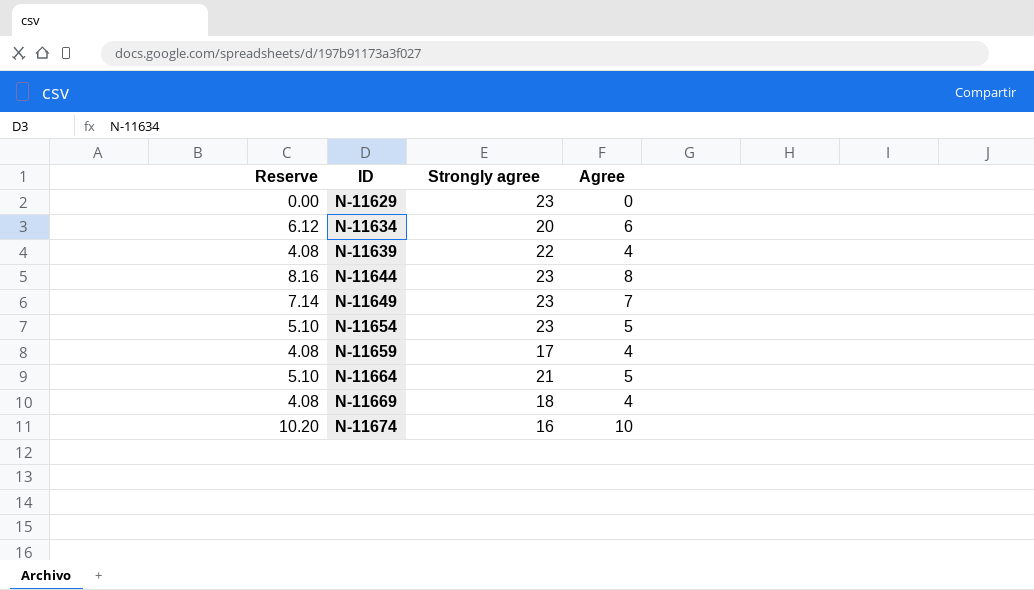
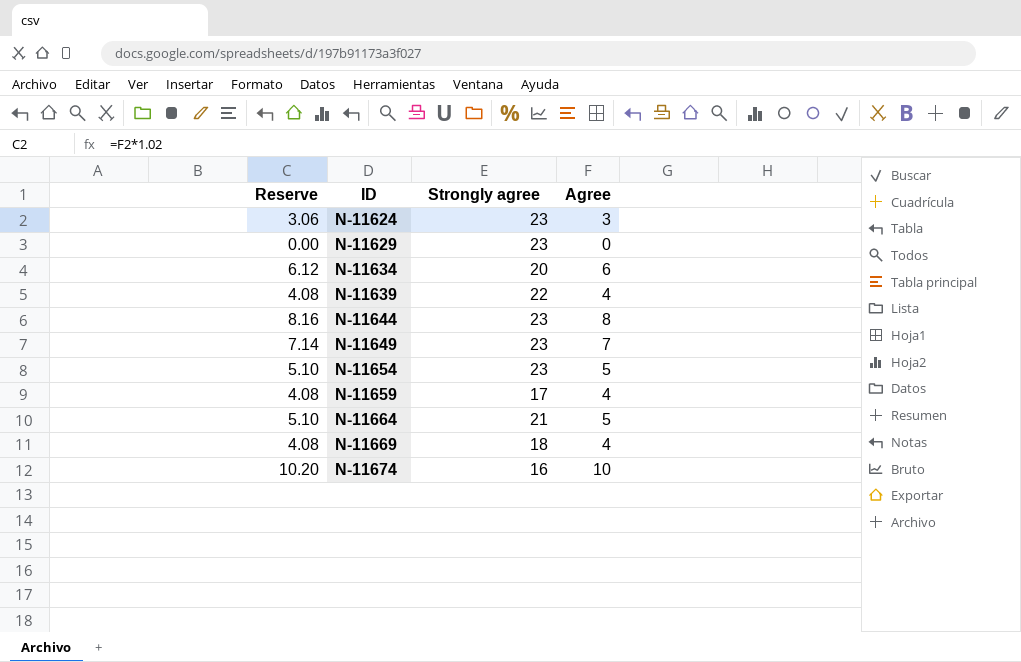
row N-11624: none -> 3.06 | 23 | 3

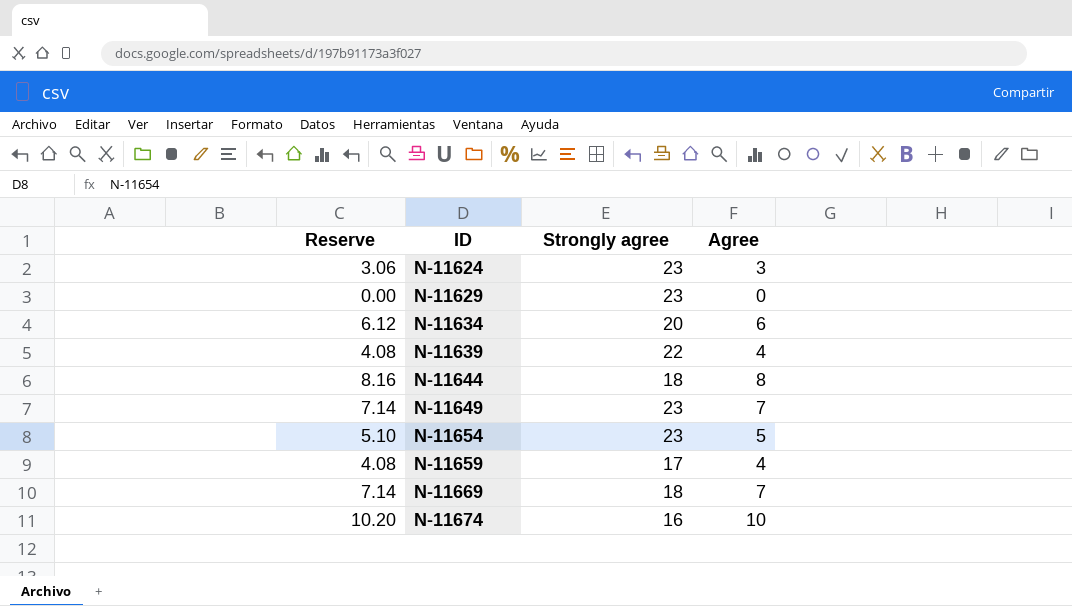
row N-11664: 5.10 | 21 | 5 -> none
N-11644 | Strongly agree: 23 -> 18
N-11669 | Reserve: 4.08 -> 7.14
N-11669 | Agree: 4 -> 7

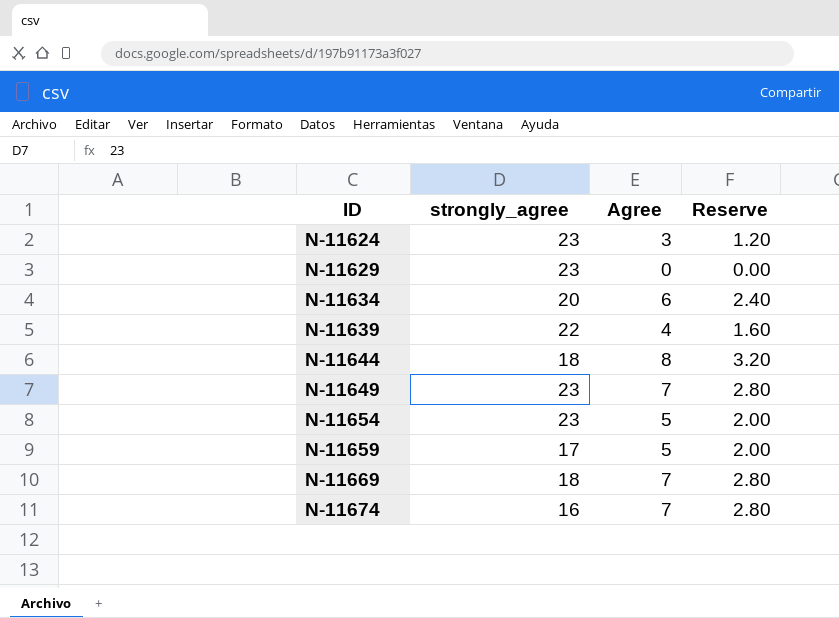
column name: Strongly agree -> strongly_agree
column Reserve | formula: [Agree] * 1.02 -> [Agree] * 0.4
column Reserve | position: 1 -> 4
N-11659 | Agree: 4 -> 5
N-11674 | Agree: 10 -> 7

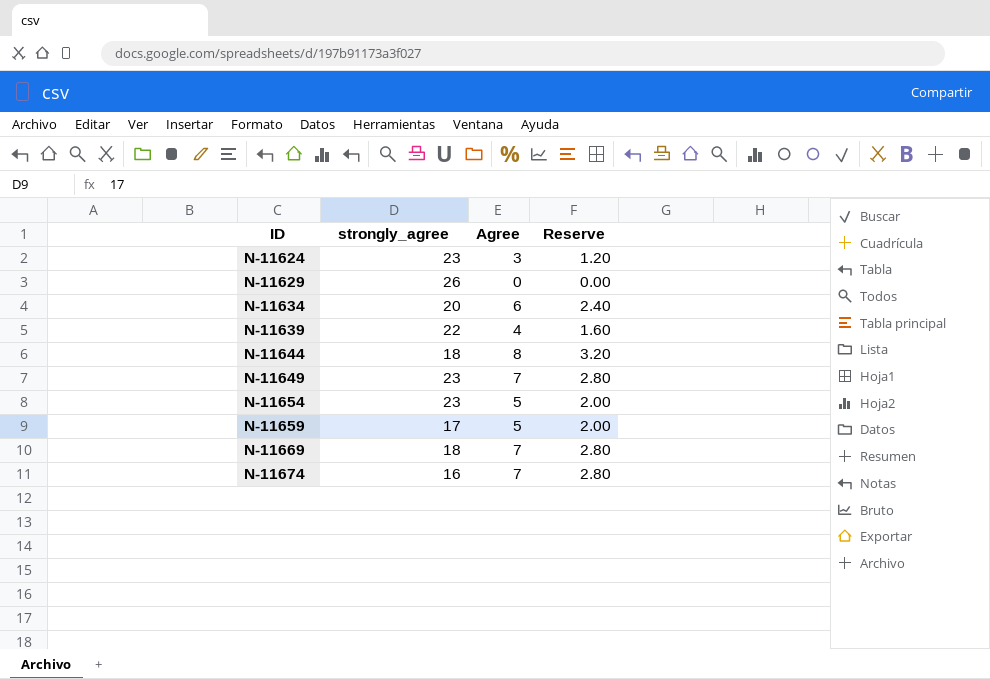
N-11629 | strongly_agree: 23 -> 26

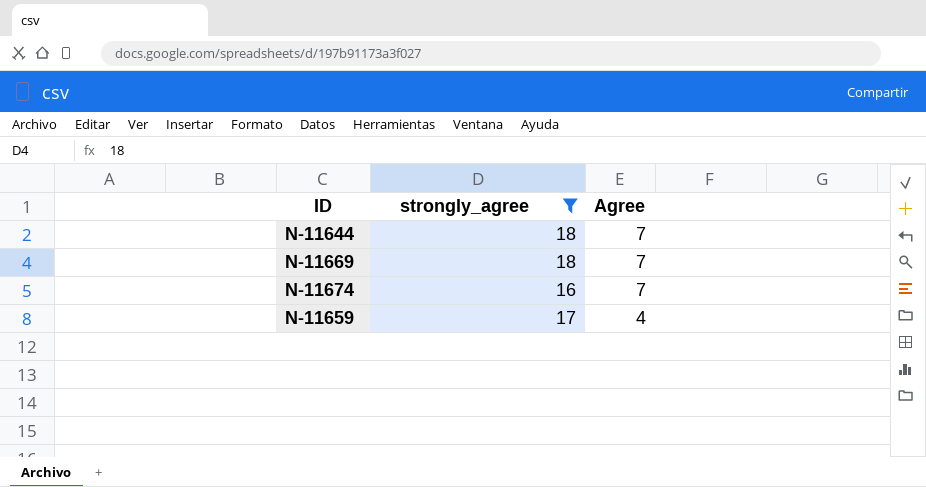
filter: none -> strongly_agree <= 18
row order: ID ascending -> Agree descending
column Reserve | formula: [Agree] * 0.4 -> none
N-11644 | Agree: 8 -> 7
N-11659 | Agree: 5 -> 4

